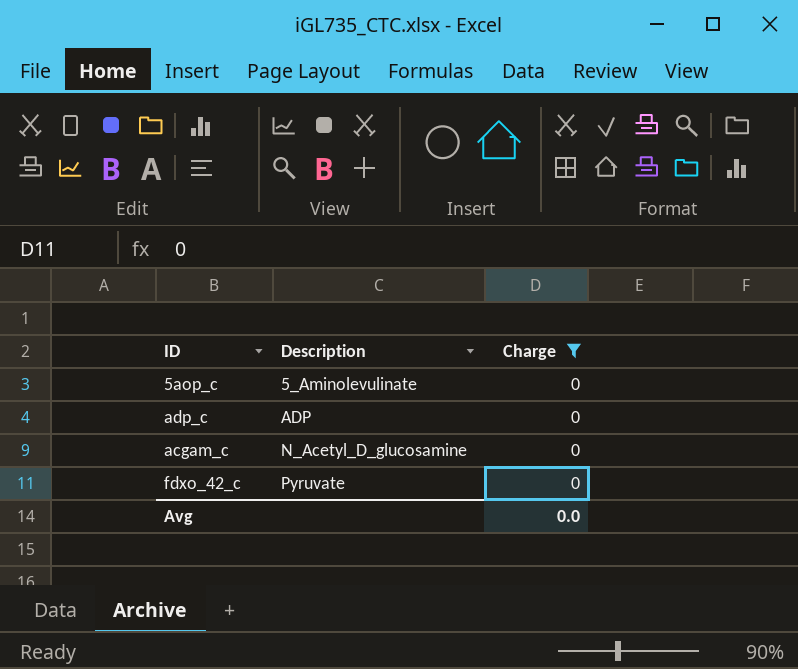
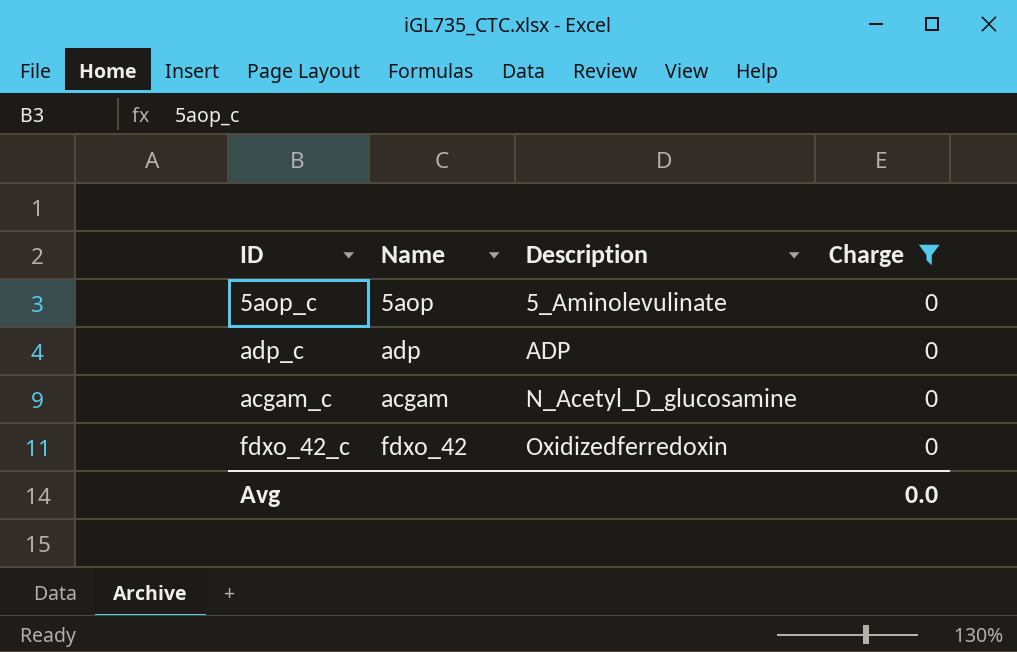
column Name | position: none -> 2
fdxo_42_c | Description: Pyruvate -> Oxidizedferredoxin

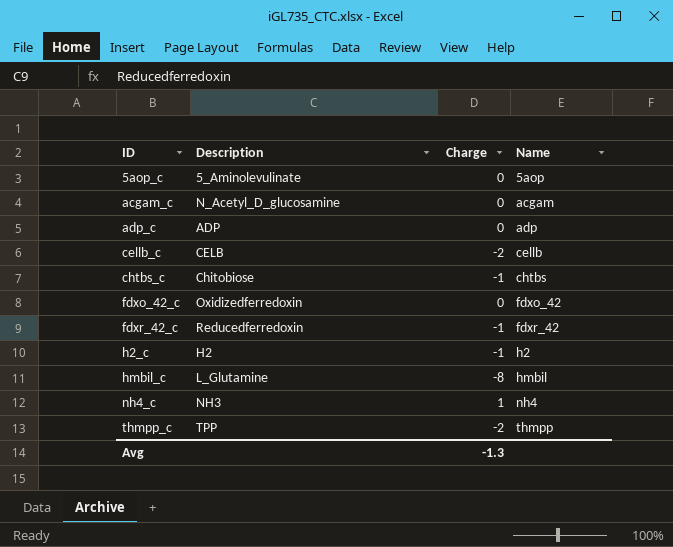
filter: Charge = 0 -> none
row order: Description ascending -> ID ascending
column Name | position: 2 -> 4
Avg | Charge: 0.0 -> -1.3

